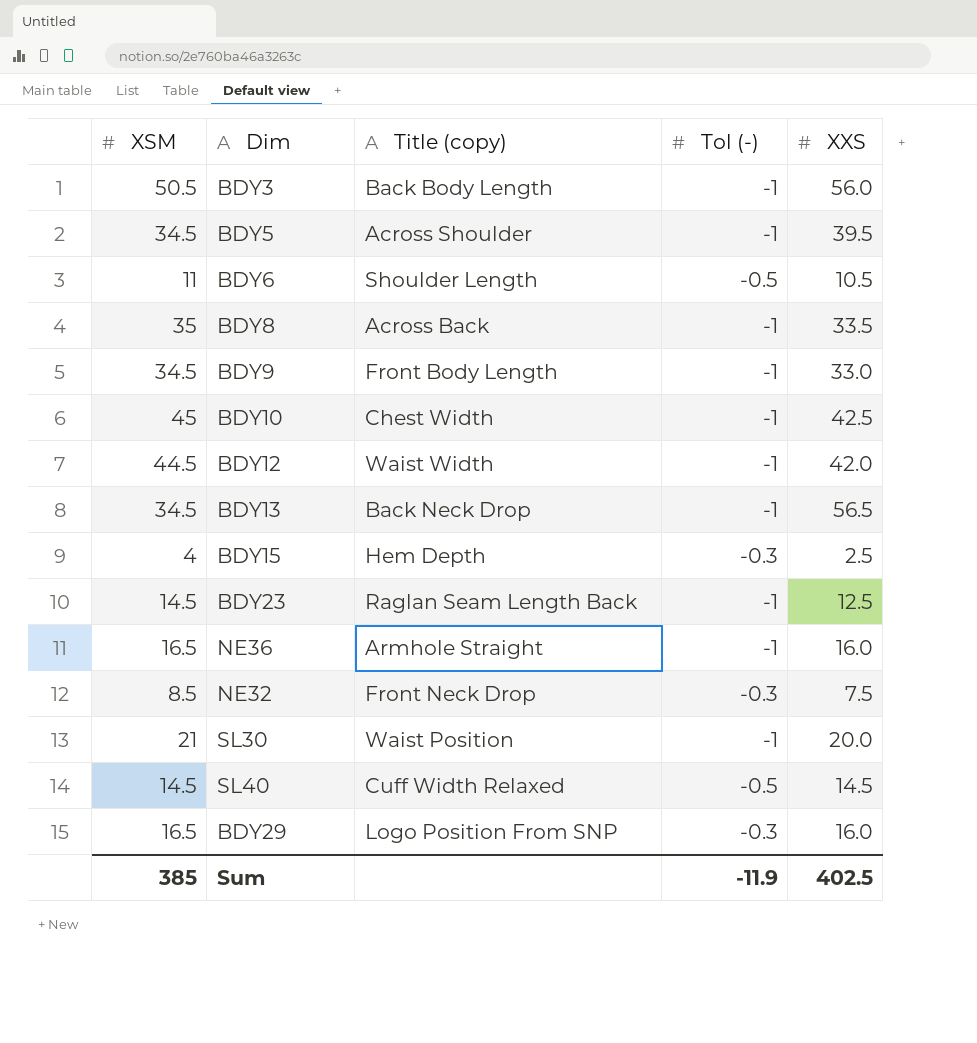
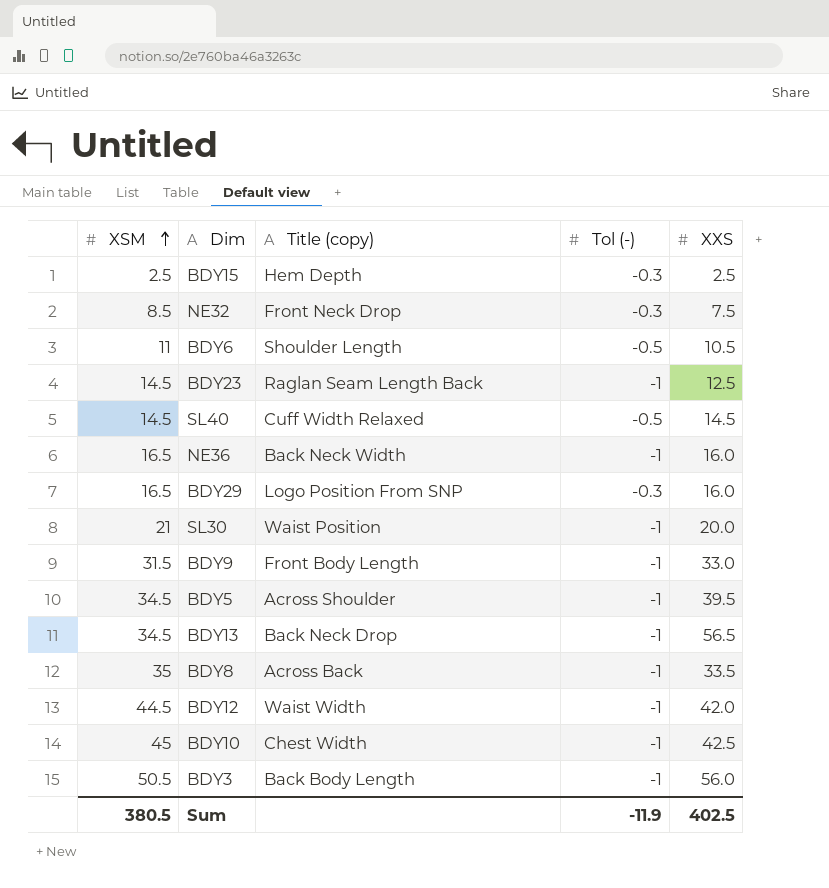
row order: none -> XSM ascending
BDY15 | XSM: 4 -> 2.5
NE36 | Title (copy): Armhole Straight -> Back Neck Width
BDY9 | XSM: 34.5 -> 31.5
Sum | XSM: 385 -> 380.5

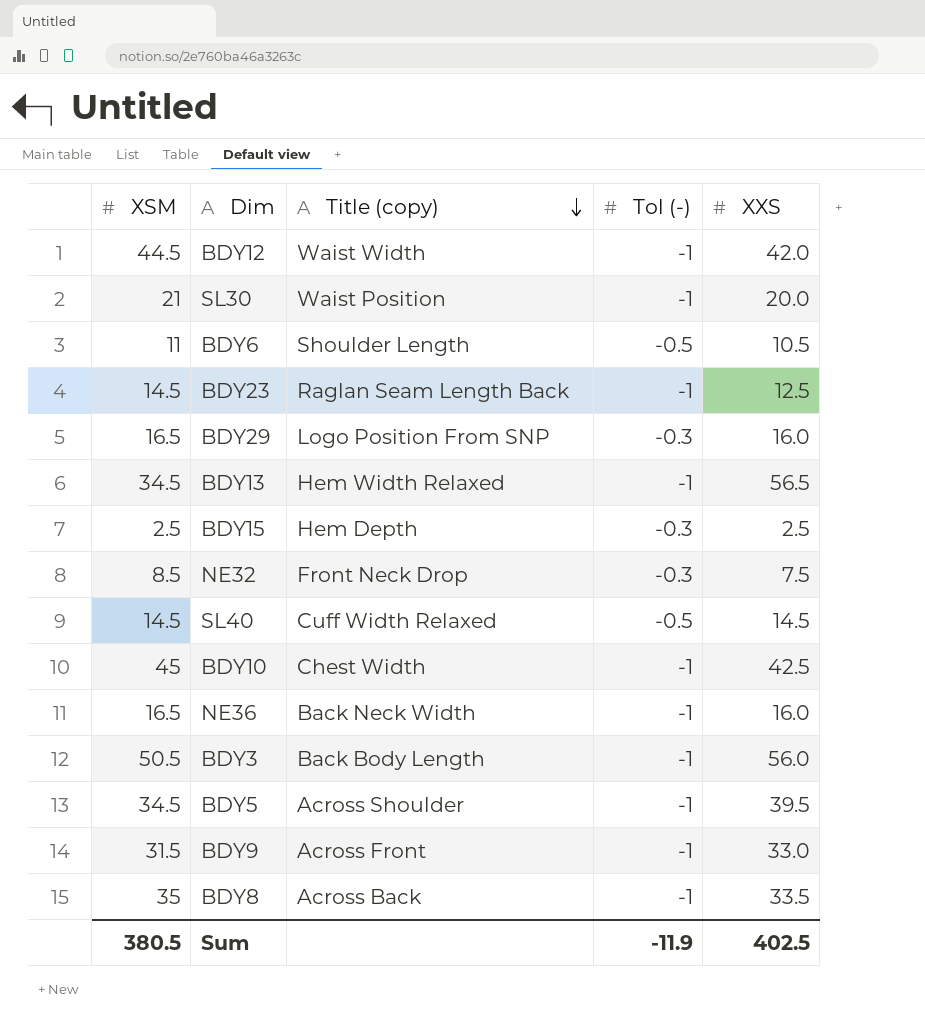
row order: XSM ascending -> Title (copy) descending
BDY13 | Title (copy): Back Neck Drop -> Hem Width Relaxed
BDY9 | Title (copy): Front Body Length -> Across Front

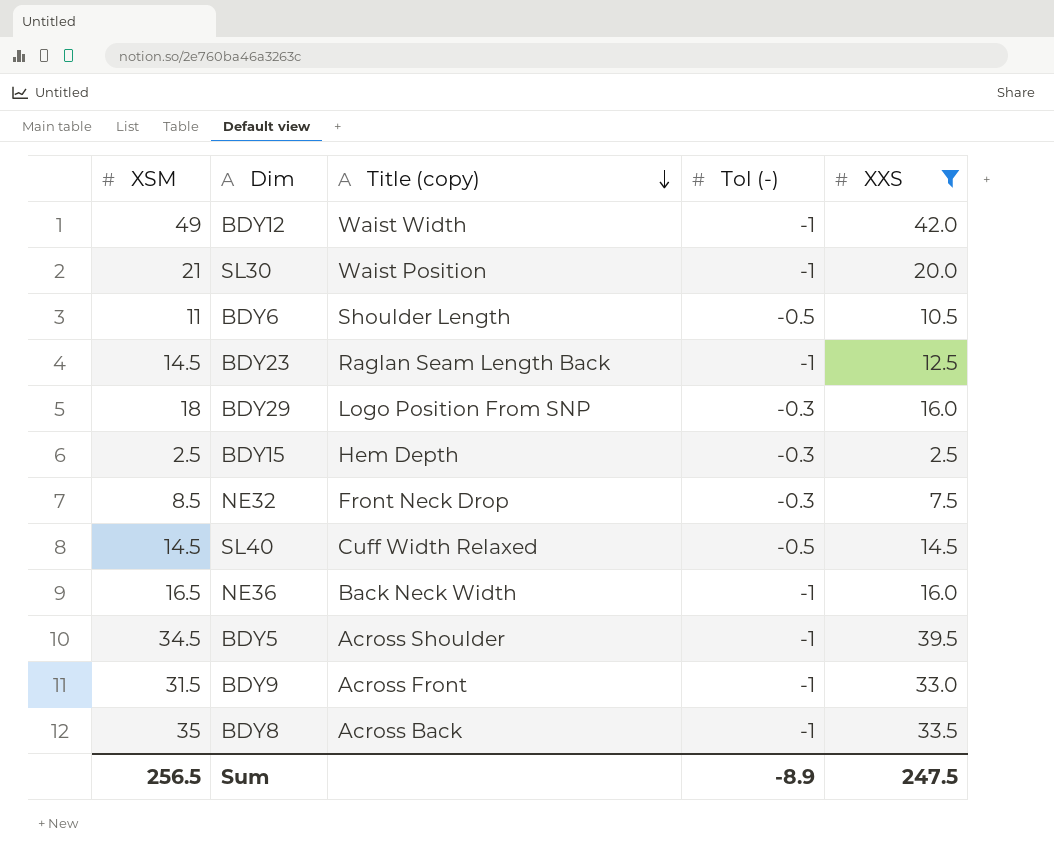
filter: none -> XXS <= 42.0
BDY12 | XSM: 44.5 -> 49
BDY29 | XSM: 16.5 -> 18
Sum | XSM: 380.5 -> 256.5
Sum | Tol (-): -11.9 -> -8.9
Sum | XXS: 402.5 -> 247.5

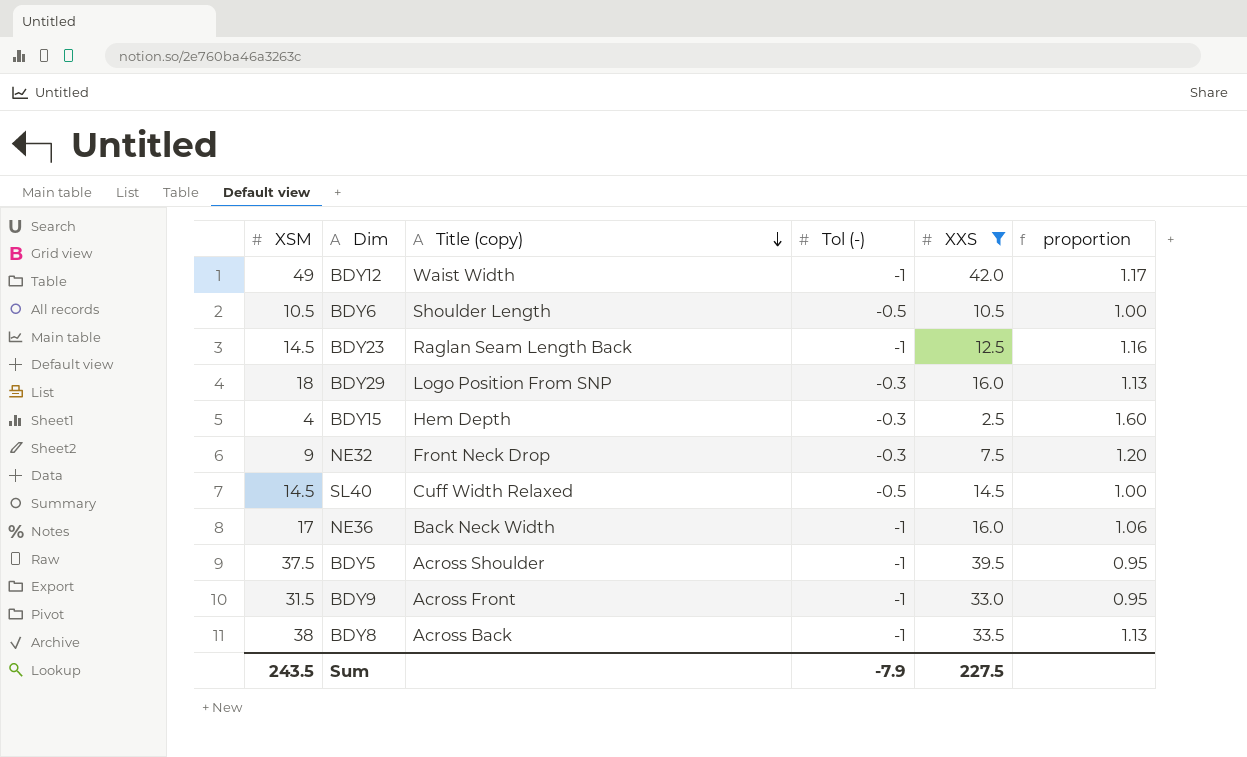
column proportion | formula: none -> [XSM] / [XXS]
row SL30: 21 | Waist Position | -1 | 20.0 -> none
BDY6 | XSM: 11 -> 10.5
BDY15 | XSM: 2.5 -> 4
NE32 | XSM: 8.5 -> 9
NE36 | XSM: 16.5 -> 17
BDY5 | XSM: 34.5 -> 37.5
BDY8 | XSM: 35 -> 38
Sum | XSM: 256.5 -> 243.5
Sum | Tol (-): -8.9 -> -7.9
Sum | XXS: 247.5 -> 227.5

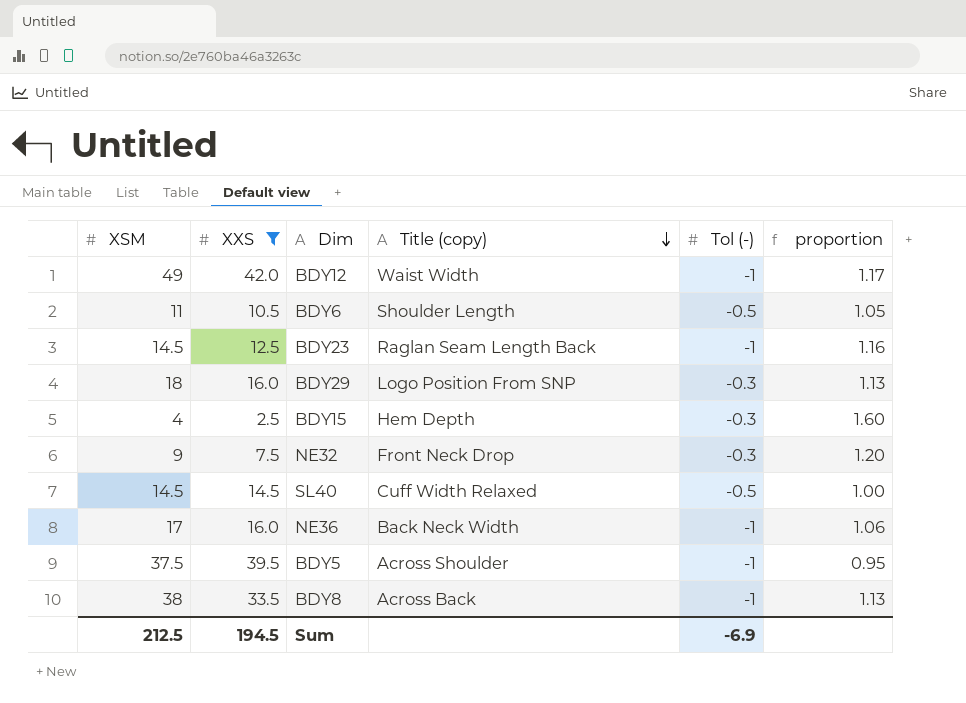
column XXS | position: 5 -> 2
row BDY9: 31.5 | Across Front | -1 | 33.0 | 0.95 -> none
BDY6 | XSM: 10.5 -> 11
BDY6 | proportion: 1.00 -> 1.05
Sum | XSM: 243.5 -> 212.5
Sum | XXS: 227.5 -> 194.5
Sum | Tol (-): -7.9 -> -6.9

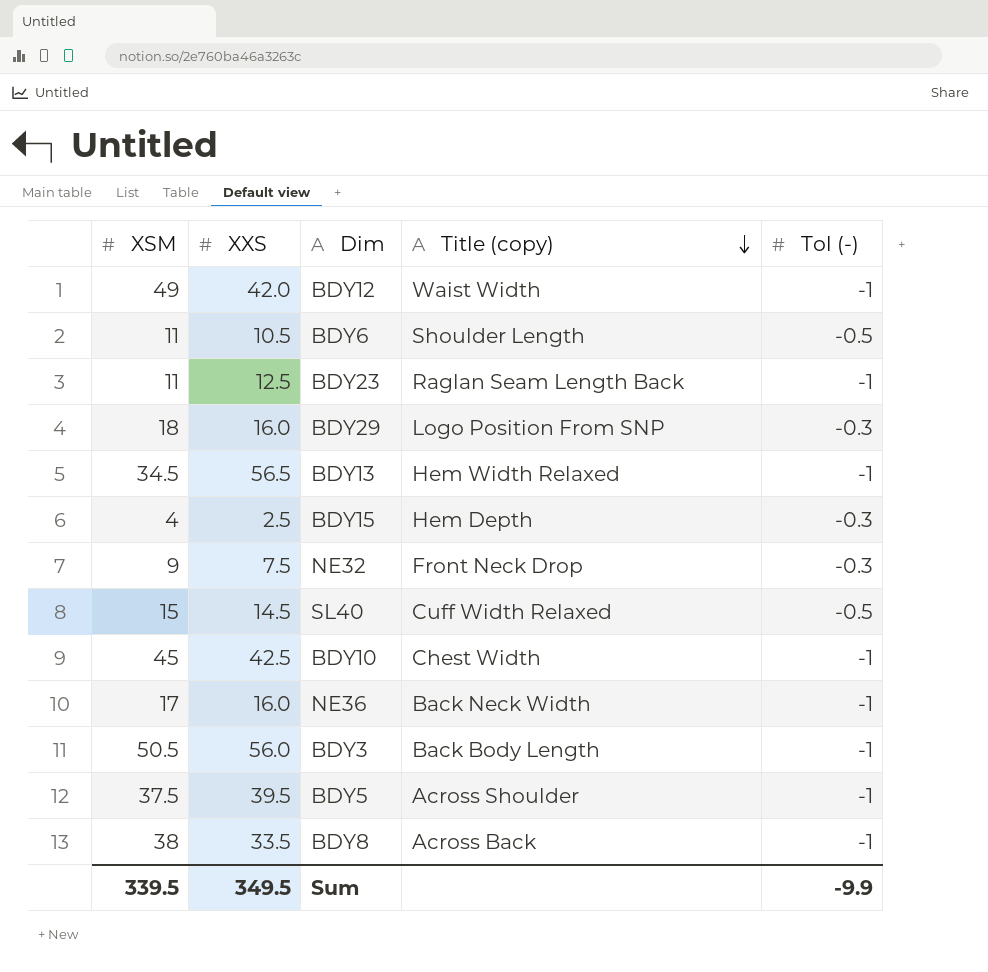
filter: XXS <= 42.0 -> none
column proportion | formula: [XSM] / [XXS] -> none
BDY23 | XSM: 14.5 -> 11
SL40 | XSM: 14.5 -> 15
Sum | XSM: 212.5 -> 339.5
Sum | XXS: 194.5 -> 349.5
Sum | Tol (-): -6.9 -> -9.9

